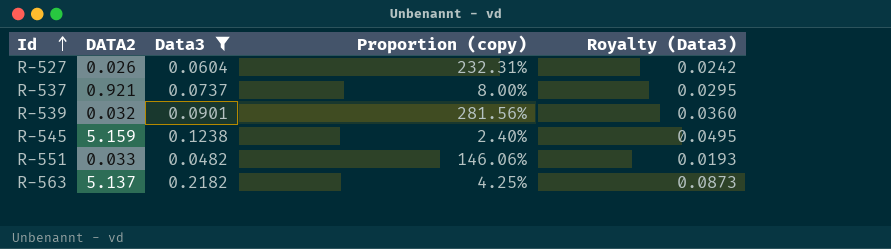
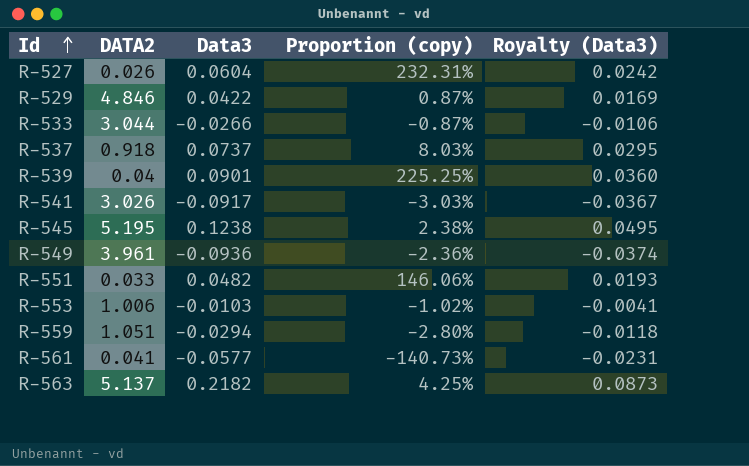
filter: Data3 >= 0.0482 -> none
R-537 | DATA2: 0.921 -> 0.918
R-537 | Proportion (copy): 8.00% -> 8.03%
R-539 | DATA2: 0.032 -> 0.04
R-539 | Proportion (copy): 281.56% -> 225.25%
R-545 | DATA2: 5.159 -> 5.195
R-545 | Proportion (copy): 2.40% -> 2.38%

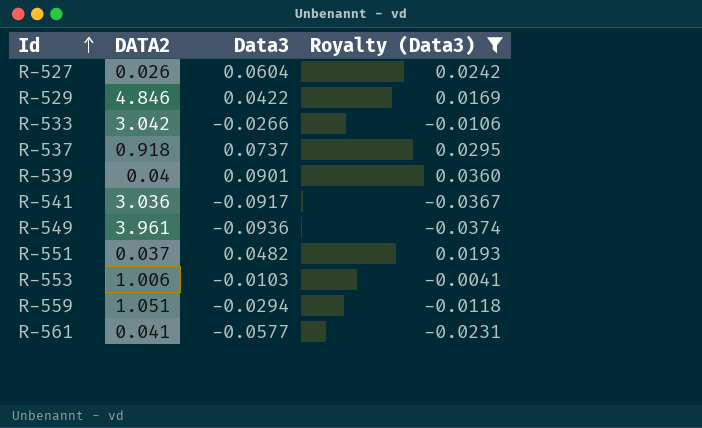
filter: none -> Royalty (Data3) <= 0.0360
column Proportion (copy) | formula: [Data3] / [DATA2] -> none
R-533 | DATA2: 3.044 -> 3.042
R-541 | DATA2: 3.026 -> 3.036
R-551 | DATA2: 0.033 -> 0.037

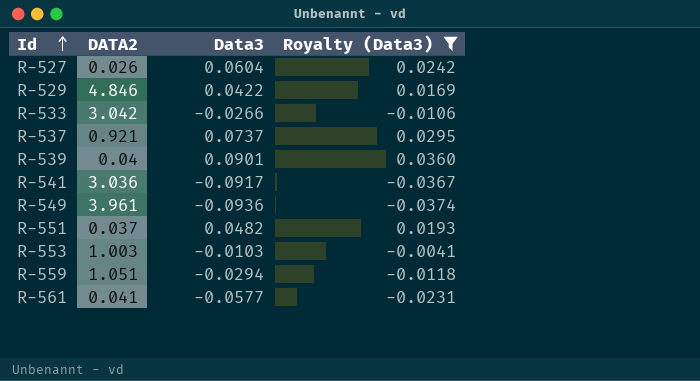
R-537 | DATA2: 0.918 -> 0.921
R-553 | DATA2: 1.006 -> 1.003

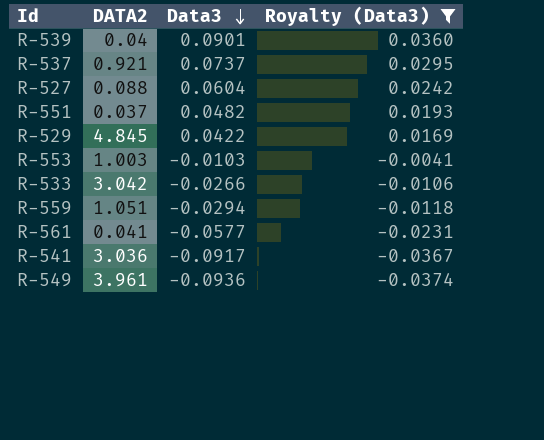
row order: Id ascending -> Data3 descending
R-527 | DATA2: 0.026 -> 0.088
R-529 | DATA2: 4.846 -> 4.845

